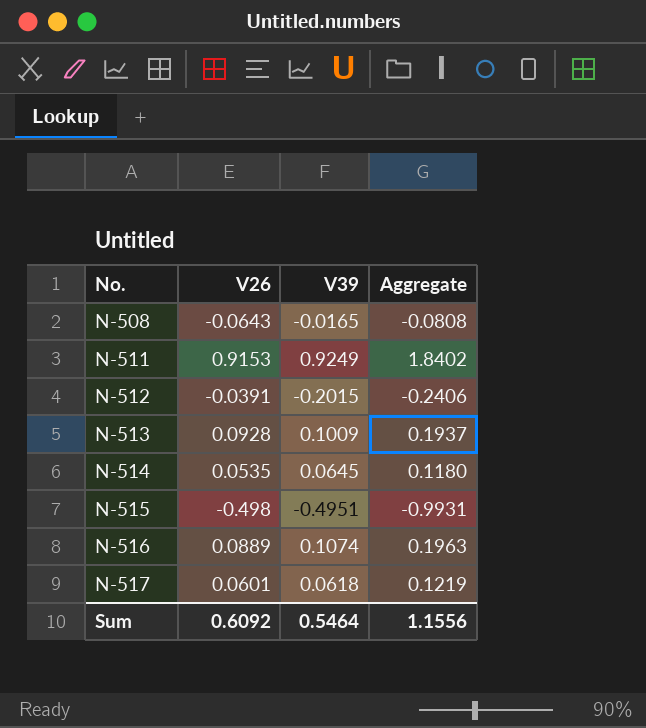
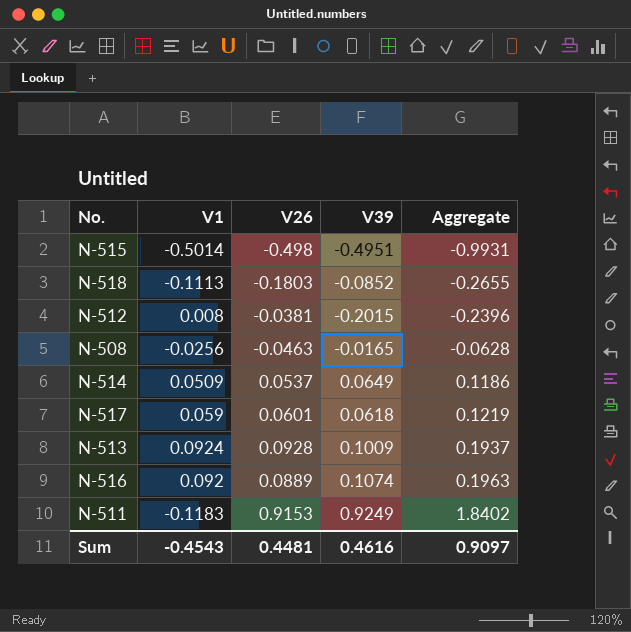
row order: No. ascending -> Aggregate ascending
column V1 | position: none -> 2
row N-518: none -> -0.1113 | -0.1803 | -0.0852 | -0.2655
N-512 | V26: -0.0391 -> -0.0381
N-512 | Aggregate: -0.2406 -> -0.2396
N-508 | V26: -0.0643 -> -0.0463
N-508 | Aggregate: -0.0808 -> -0.0628
N-514 | V26: 0.0535 -> 0.0537
N-514 | V39: 0.0645 -> 0.0649
N-514 | Aggregate: 0.1180 -> 0.1186
Sum | V26: 0.6092 -> 0.4481
Sum | V39: 0.5464 -> 0.4616
Sum | Aggregate: 1.1556 -> 0.9097

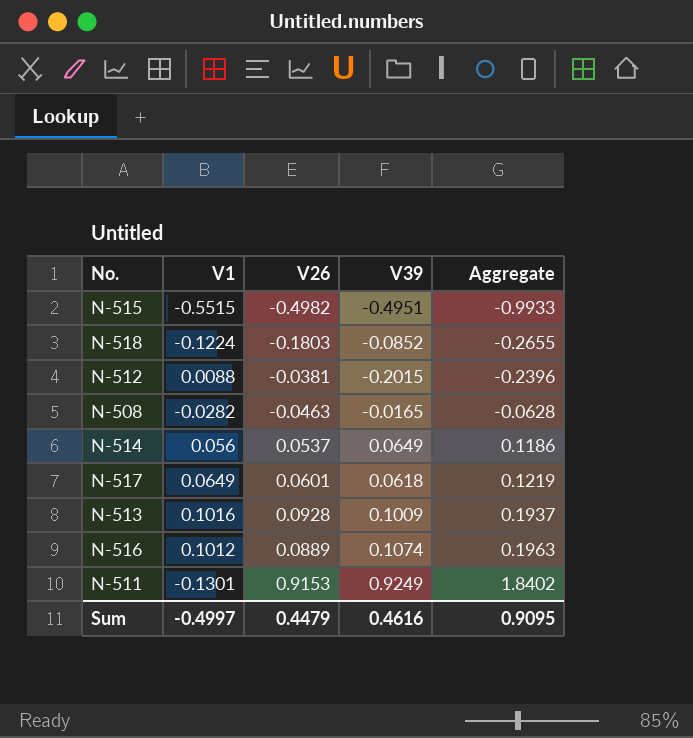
N-515 | V1: -0.5014 -> -0.5515
N-515 | V26: -0.498 -> -0.4982
N-515 | Aggregate: -0.9931 -> -0.9933
N-518 | V1: -0.1113 -> -0.1224
N-512 | V1: 0.008 -> 0.0088
N-508 | V1: -0.0256 -> -0.0282
N-514 | V1: 0.0509 -> 0.056
N-517 | V1: 0.059 -> 0.0649
N-513 | V1: 0.0924 -> 0.1016
N-516 | V1: 0.092 -> 0.1012
N-511 | V1: -0.1183 -> -0.1301
Sum | V1: -0.4543 -> -0.4997
Sum | V26: 0.4481 -> 0.4479
Sum | Aggregate: 0.9097 -> 0.9095

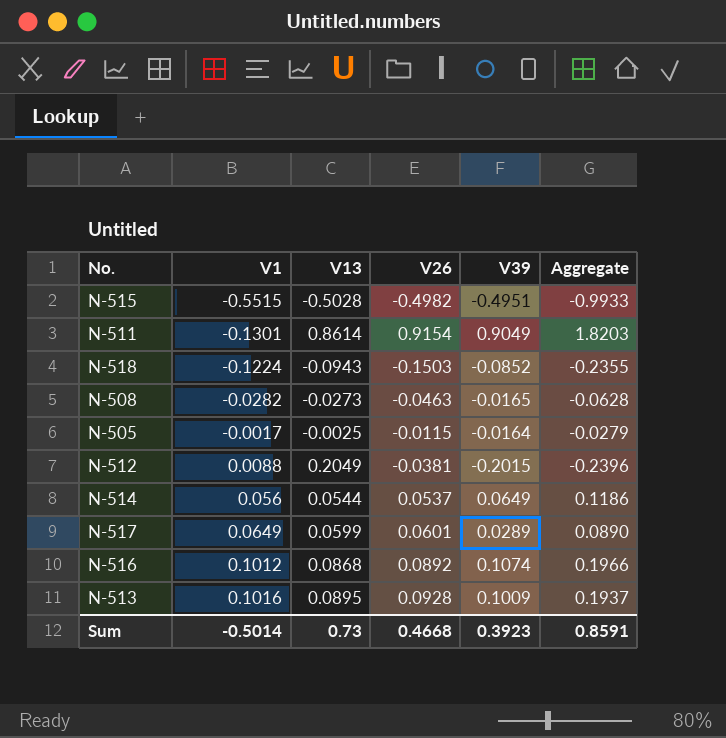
row order: Aggregate ascending -> V1 ascending
column V13 | position: none -> 3
N-511 | V26: 0.9153 -> 0.9154
N-511 | V39: 0.9249 -> 0.9049
N-511 | Aggregate: 1.8402 -> 1.8203
N-518 | V26: -0.1803 -> -0.1503
N-518 | Aggregate: -0.2655 -> -0.2355
row N-505: none -> -0.0017 | -0.0025 | -0.0115 | -0.0164 | -0.0279
N-517 | V39: 0.0618 -> 0.0289
N-517 | Aggregate: 0.1219 -> 0.0890
N-516 | V26: 0.0889 -> 0.0892
N-516 | Aggregate: 0.1963 -> 0.1966
Sum | V1: -0.4997 -> -0.5014
Sum | V26: 0.4479 -> 0.4668
Sum | V39: 0.4616 -> 0.3923
Sum | Aggregate: 0.9095 -> 0.8591

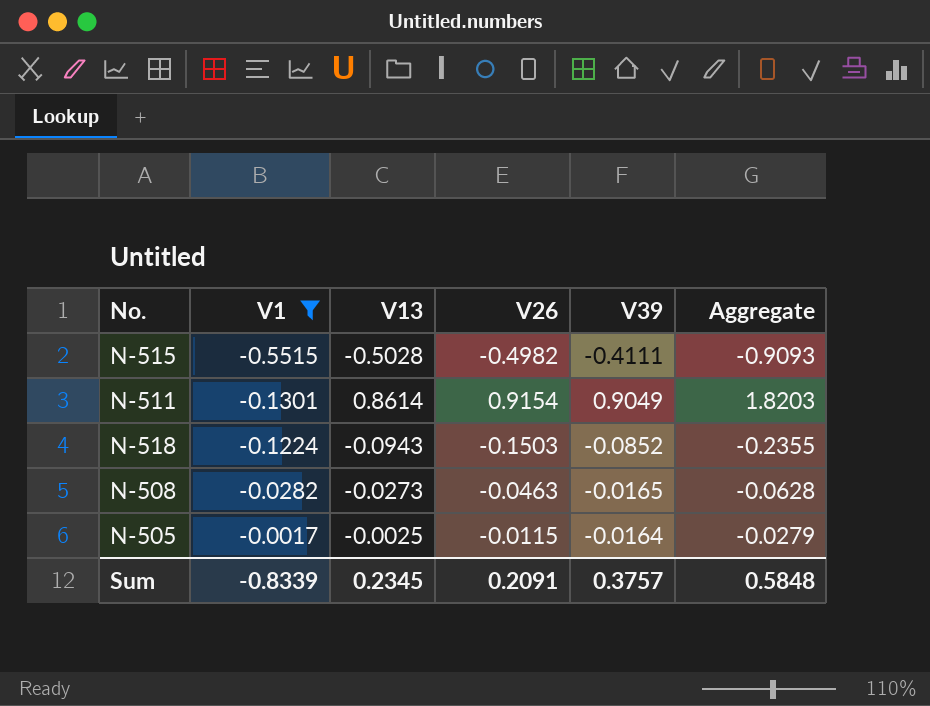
filter: none -> V1 <= -0.0017
N-515 | V39: -0.4951 -> -0.4111
N-515 | Aggregate: -0.9933 -> -0.9093
Sum | V1: -0.5014 -> -0.8339
Sum | V13: 0.73 -> 0.2345
Sum | V26: 0.4668 -> 0.2091
Sum | V39: 0.3923 -> 0.3757
Sum | Aggregate: 0.8591 -> 0.5848

